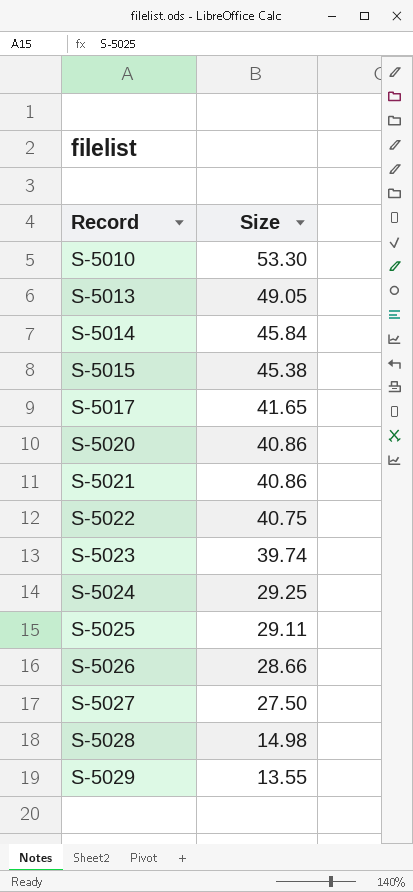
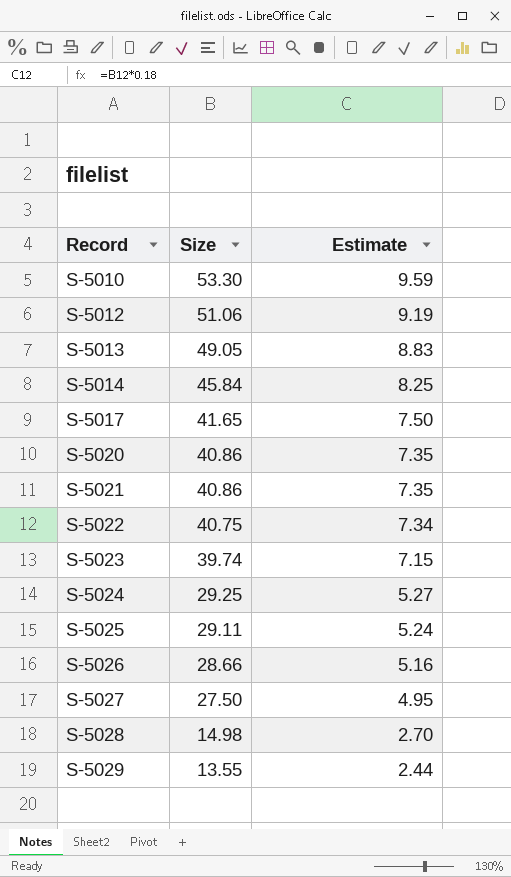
column Estimate | formula: none -> [Size] * 0.18
row S-5015: 45.38 -> none
row S-5012: none -> 51.06 | 9.19

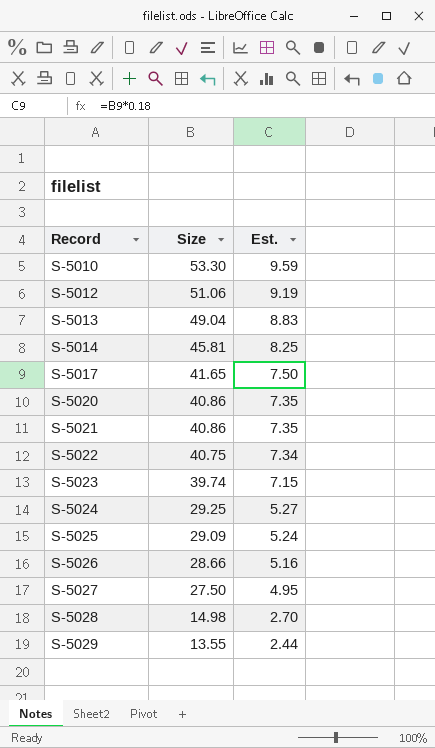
column name: Estimate -> Est.
S-5013 | Size: 49.05 -> 49.04
S-5014 | Size: 45.84 -> 45.81
S-5025 | Size: 29.11 -> 29.09

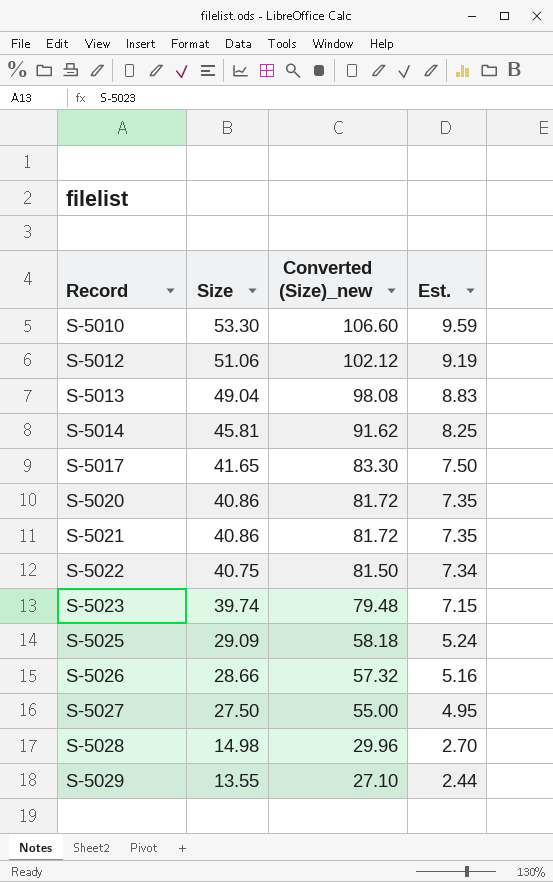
column Converted (Size)_new | formula: none -> [Size] * 2
row S-5024: 29.25 | 5.27 -> none

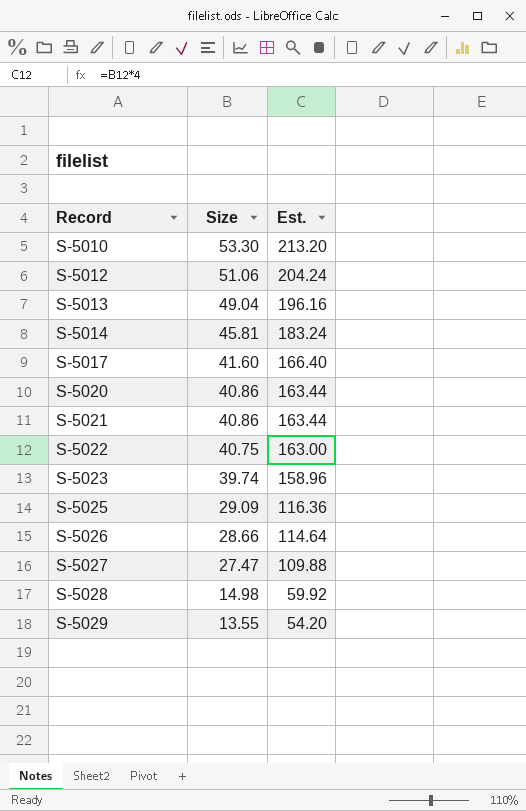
column Converted (Size)_new | formula: [Size] * 2 -> none
column Est. | formula: [Size] * 0.18 -> [Size] * 4
S-5017 | Size: 41.65 -> 41.60
S-5027 | Size: 27.50 -> 27.47

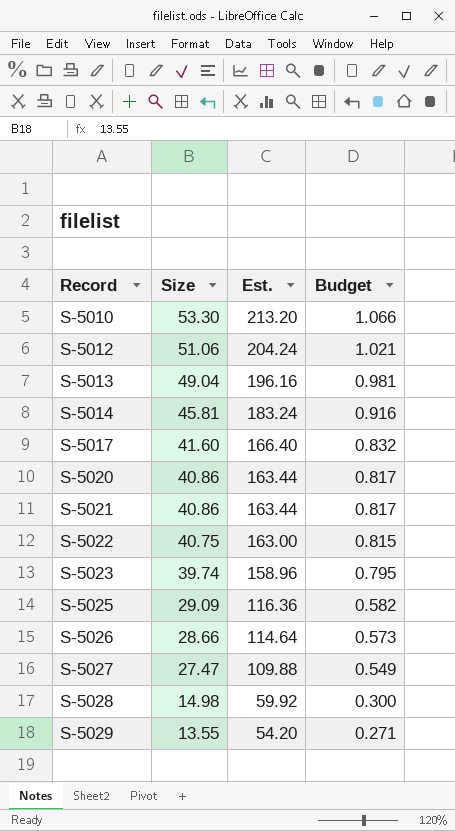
column Budget | formula: none -> [Size] * 0.02

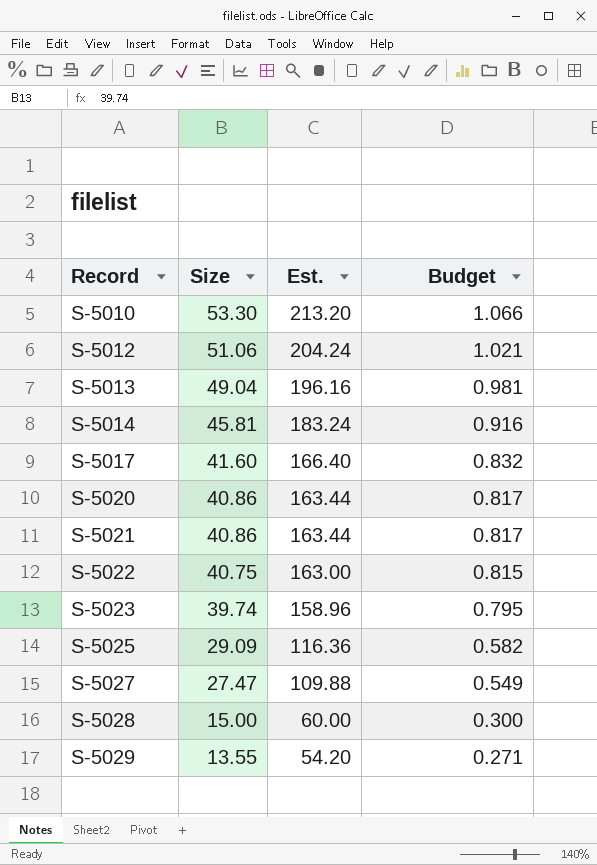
row S-5026: 28.66 | 114.64 | 0.573 -> none
S-5028 | Size: 14.98 -> 15.00
S-5028 | Est.: 59.92 -> 60.00

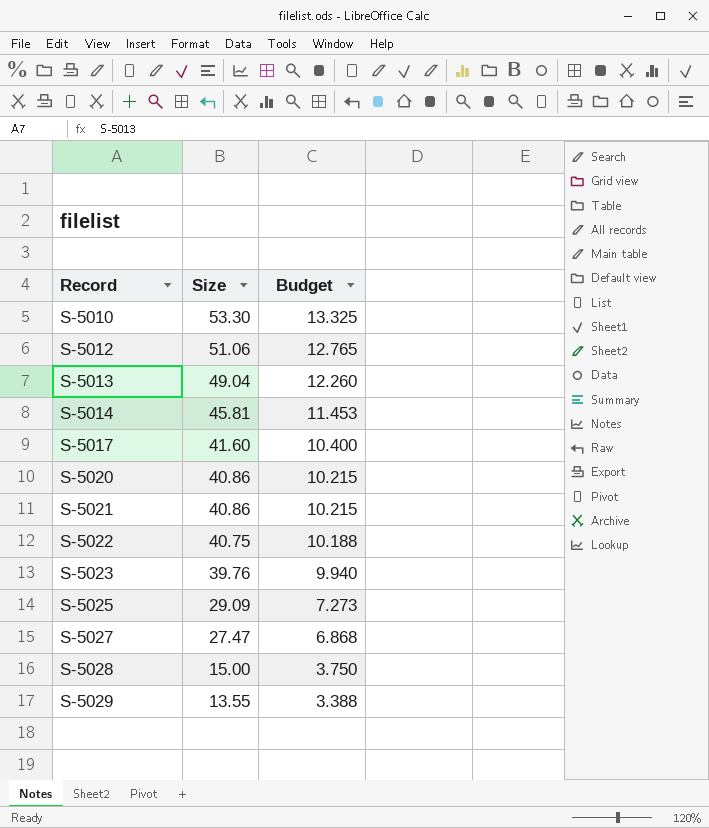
column Est. | formula: [Size] * 4 -> none
column Budget | formula: [Size] * 0.02 -> [Size] * 0.25
S-5023 | Size: 39.74 -> 39.76

